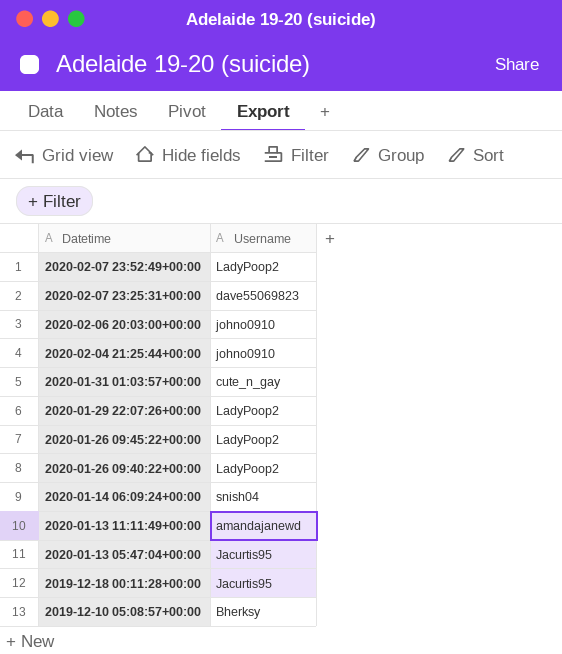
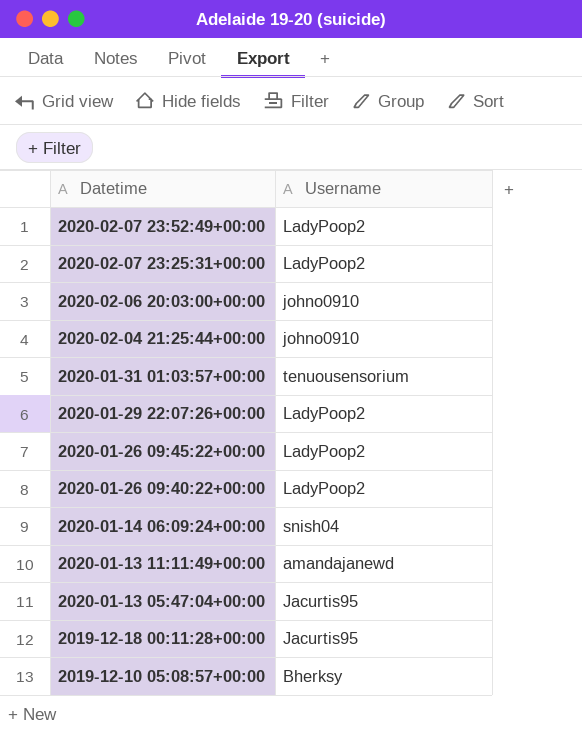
2020-02-07 23:25:31+00:00 | Username: dave55069823 -> LadyPoop2
2020-01-31 01:03:57+00:00 | Username: cute_n_gay -> tenuousensorium

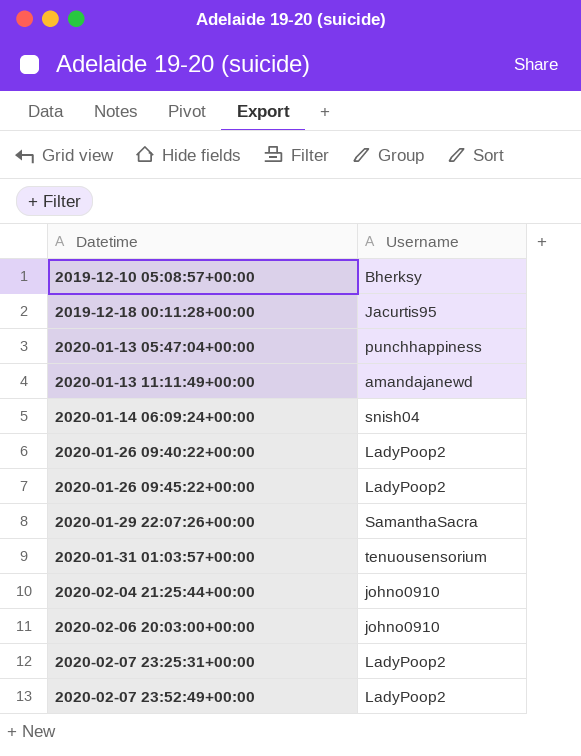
row order: Datetime descending -> Datetime ascending
2020-01-13 05:47:04+00:00 | Username: Jacurtis95 -> punchhappiness
2020-01-29 22:07:26+00:00 | Username: LadyPoop2 -> SamanthaSacra

